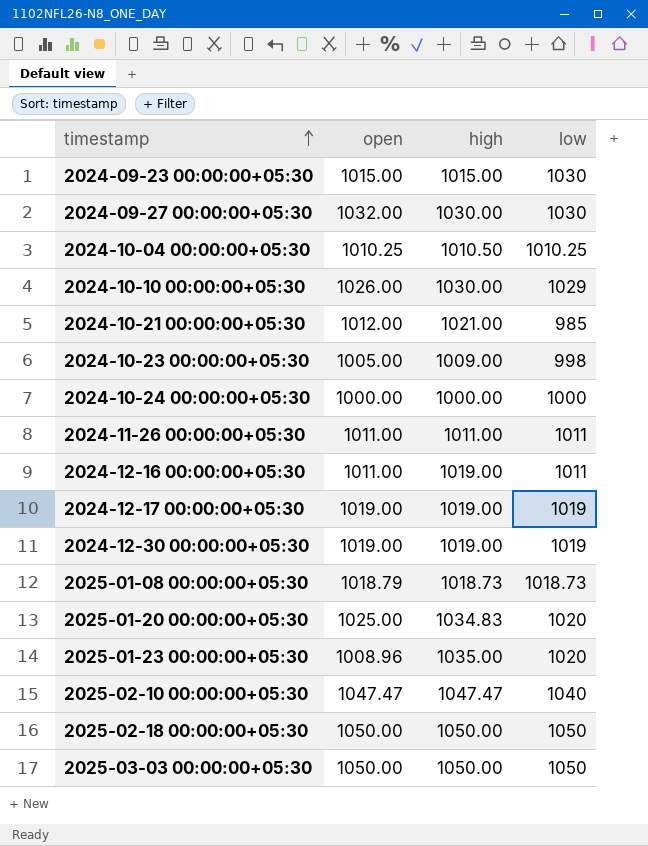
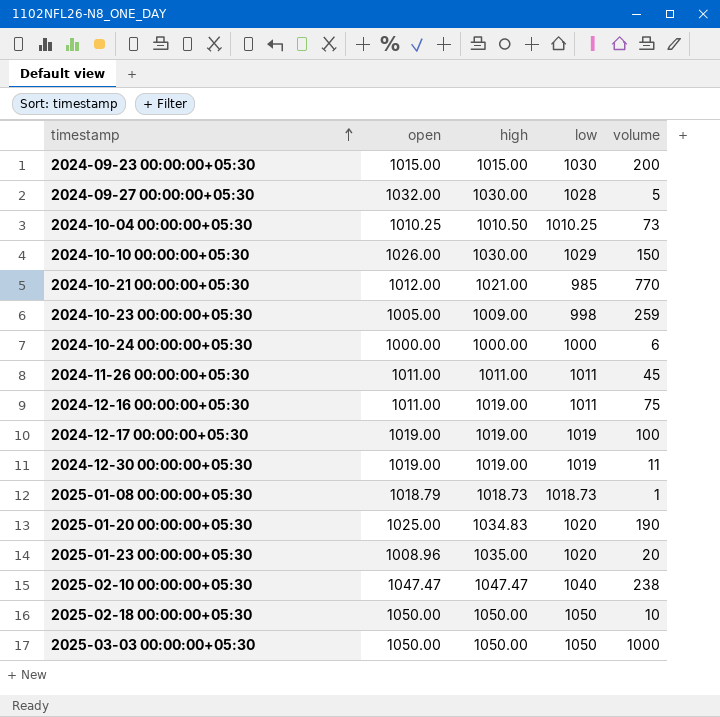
column volume | position: none -> 5
2024-09-27 00:00:00+05:30 | low: 1030 -> 1028

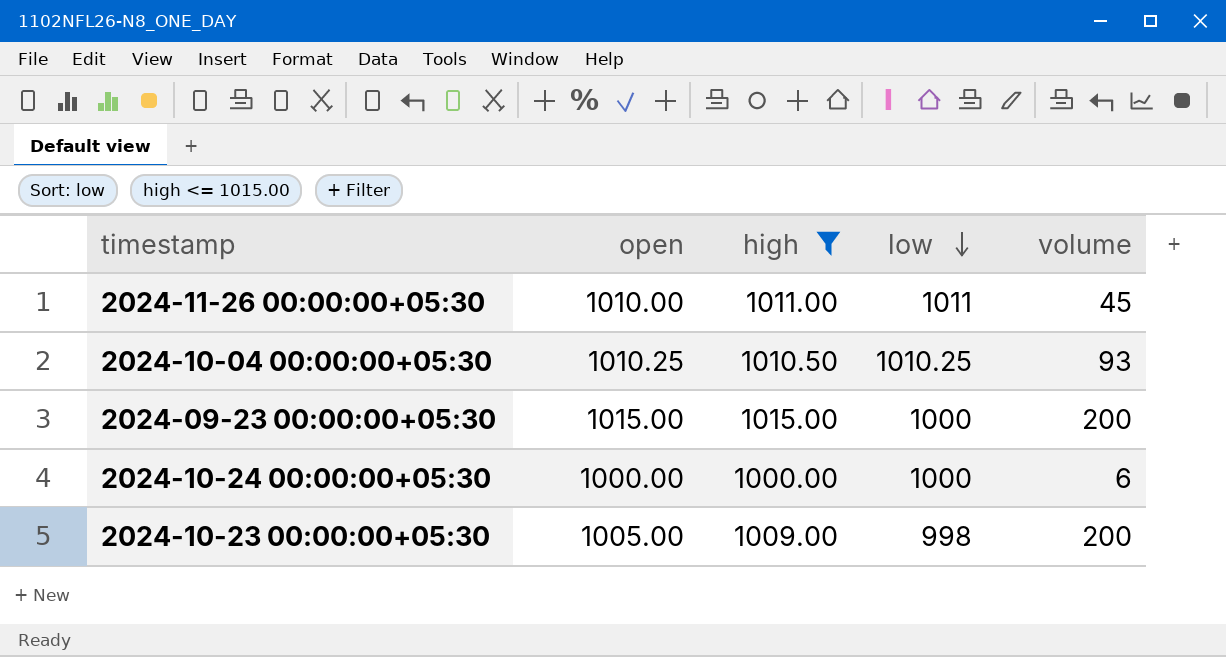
filter: none -> high <= 1015.00
row order: timestamp ascending -> low descending
2024-11-26 00:00:00+05:30 | open: 1011.00 -> 1010.00
2024-10-04 00:00:00+05:30 | volume: 73 -> 93
2024-09-23 00:00:00+05:30 | low: 1030 -> 1000
2024-10-23 00:00:00+05:30 | volume: 259 -> 200

